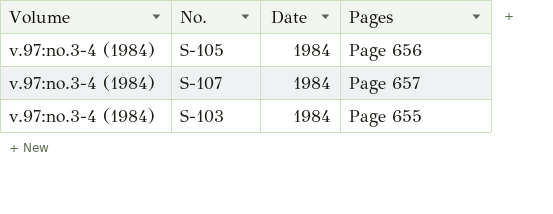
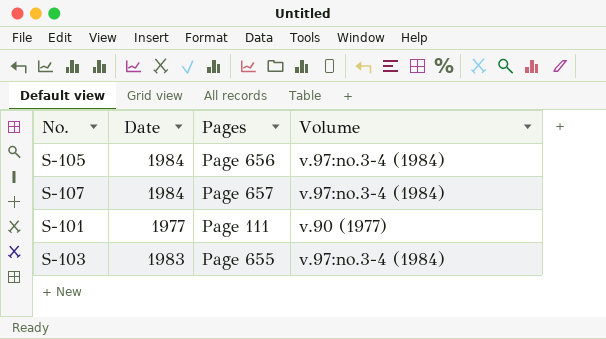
column Volume | position: 1 -> 4
row S-101: none -> 1977 | Page 111 | v.90 (1977)
S-103 | Date: 1984 -> 1983

